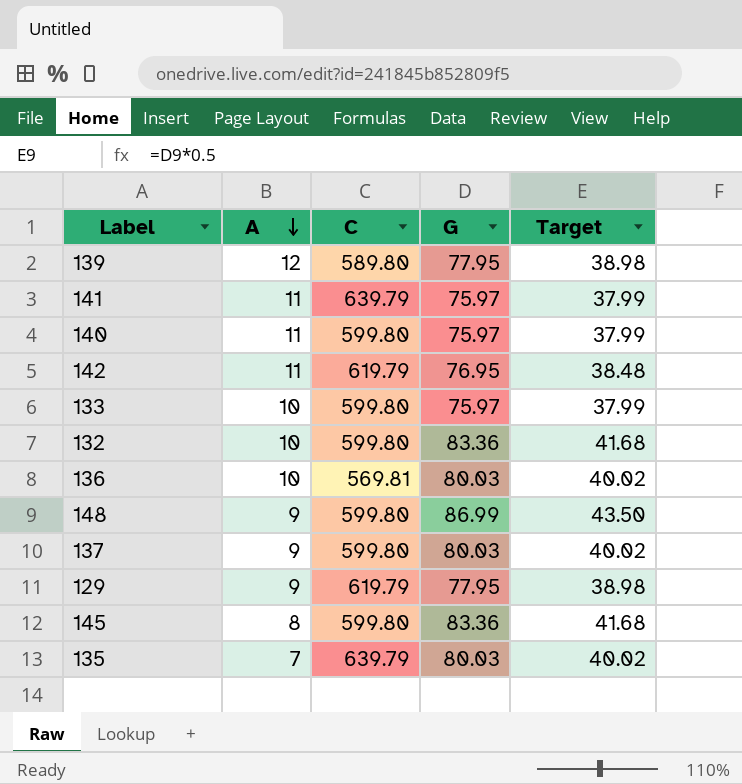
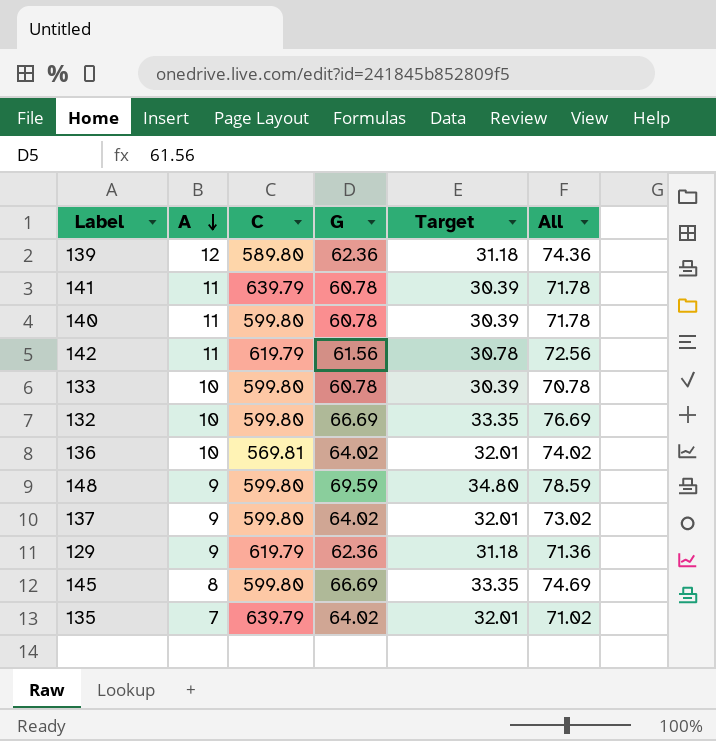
column All | formula: none -> [A] + [G]
139 | G: 77.95 -> 62.36
139 | Target: 38.98 -> 31.18
141 | G: 75.97 -> 60.78
141 | Target: 37.99 -> 30.39
140 | G: 75.97 -> 60.78
140 | Target: 37.99 -> 30.39
142 | G: 76.95 -> 61.56
142 | Target: 38.48 -> 30.78
133 | G: 75.97 -> 60.78
133 | Target: 37.99 -> 30.39
132 | G: 83.36 -> 66.69
132 | Target: 41.68 -> 33.35
136 | G: 80.03 -> 64.02
136 | Target: 40.02 -> 32.01
148 | G: 86.99 -> 69.59
148 | Target: 43.50 -> 34.80
137 | G: 80.03 -> 64.02
137 | Target: 40.02 -> 32.01
129 | G: 77.95 -> 62.36
129 | Target: 38.98 -> 31.18
145 | G: 83.36 -> 66.69
145 | Target: 41.68 -> 33.35
135 | G: 80.03 -> 64.02
135 | Target: 40.02 -> 32.01

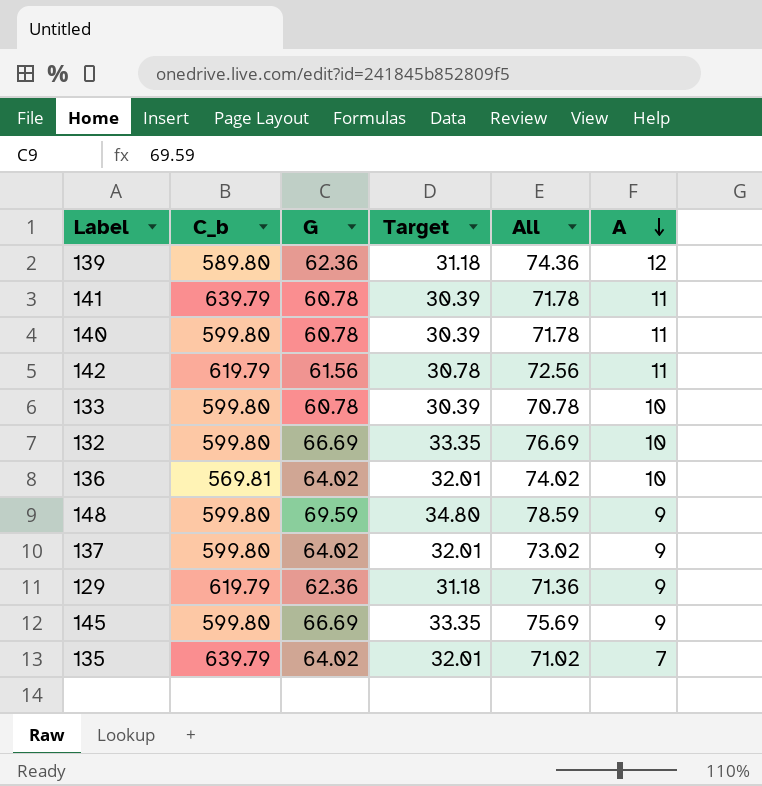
column name: C -> C_b
column A | position: 2 -> 6
145 | All: 74.69 -> 75.69
145 | A: 8 -> 9

